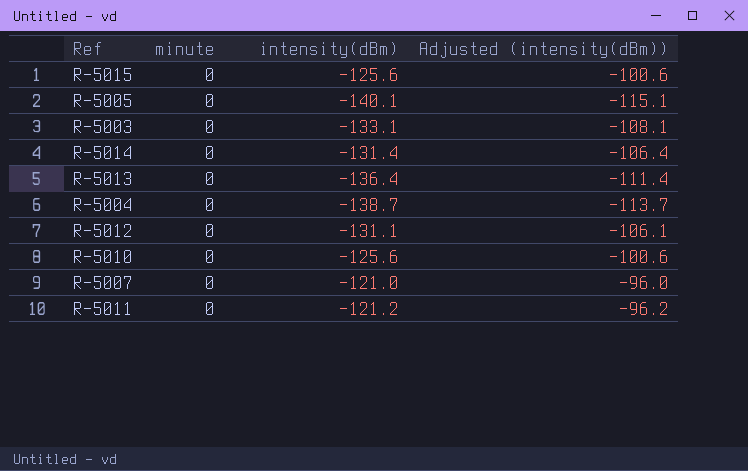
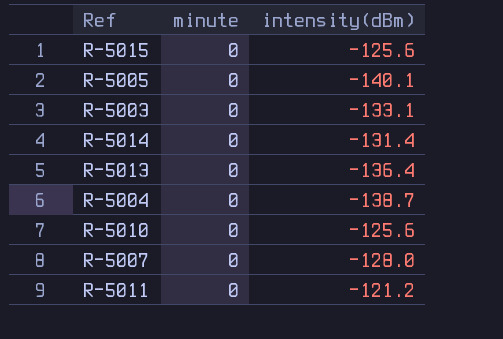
column Adjusted (intensity(dBm)) | formula: [intensity(dBm)] + 25 -> none
row R-5012: 0 | -131.1 | -106.1 -> none
R-5007 | intensity(dBm): -121.0 -> -128.0

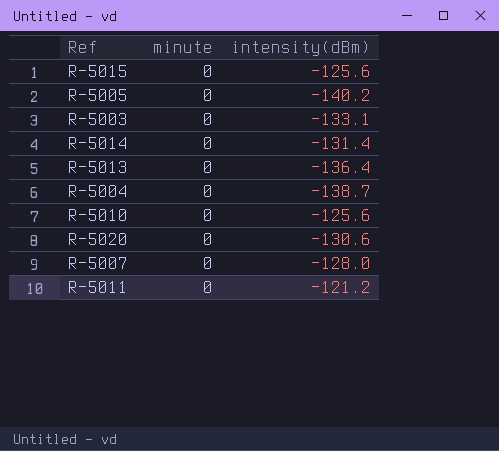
R-5005 | intensity(dBm): -140.1 -> -140.2
row R-5020: none -> 0 | -130.6

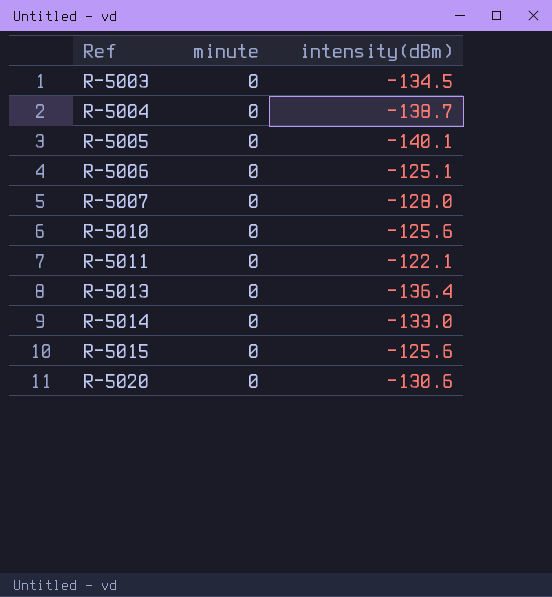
row order: none -> Ref ascending
R-5003 | intensity(dBm): -133.1 -> -134.5
R-5005 | intensity(dBm): -140.2 -> -140.1
row R-5006: none -> 0 | -125.1
R-5011 | intensity(dBm): -121.2 -> -122.1
R-5014 | intensity(dBm): -131.4 -> -133.0

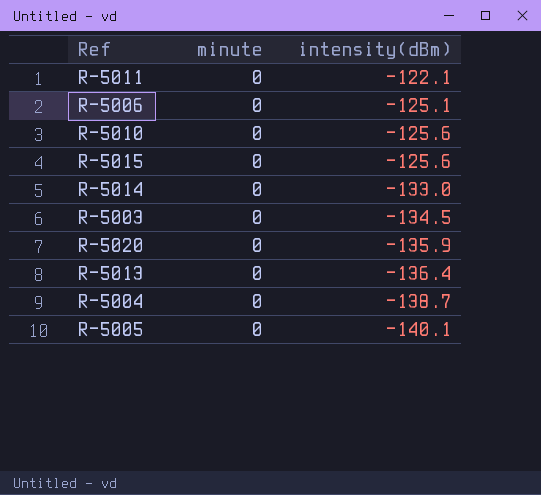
row order: Ref ascending -> intensity(dBm) descending
row R-5007: 0 | -128.0 -> none
R-5020 | intensity(dBm): -130.6 -> -135.9

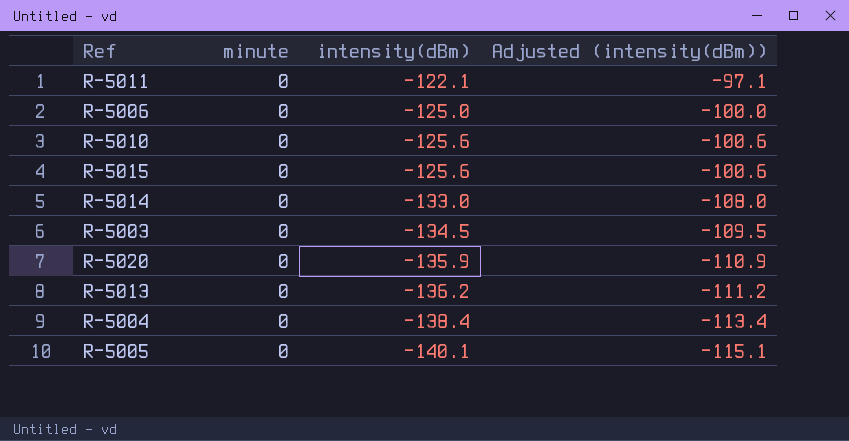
column Adjusted (intensity(dBm)) | formula: none -> [intensity(dBm)] + 25
R-5006 | intensity(dBm): -125.1 -> -125.0
R-5013 | intensity(dBm): -136.4 -> -136.2
R-5004 | intensity(dBm): -138.7 -> -138.4

